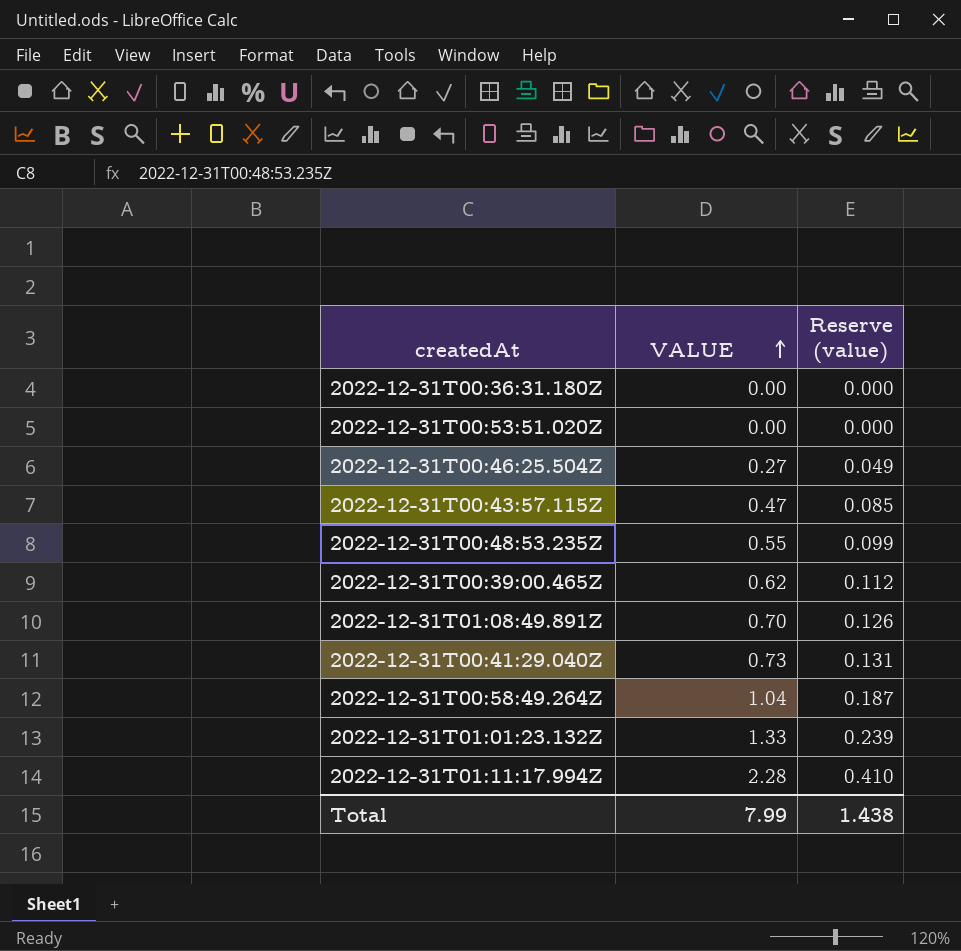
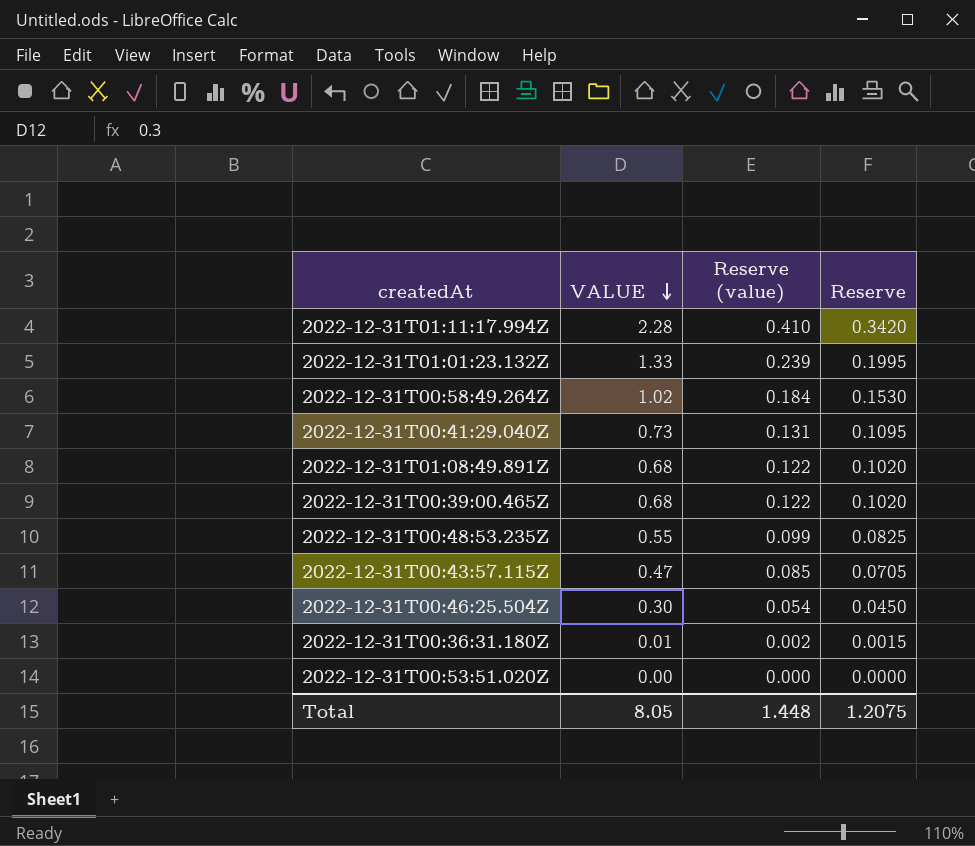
row order: VALUE ascending -> VALUE descending
column Reserve | formula: none -> [VALUE] * 0.15
2022-12-31T00:58:49.264Z | VALUE: 1.04 -> 1.02
2022-12-31T00:58:49.264Z | Reserve (value): 0.187 -> 0.184
2022-12-31T01:08:49.891Z | VALUE: 0.70 -> 0.68
2022-12-31T01:08:49.891Z | Reserve (value): 0.126 -> 0.122
2022-12-31T00:39:00.465Z | VALUE: 0.62 -> 0.68
2022-12-31T00:39:00.465Z | Reserve (value): 0.112 -> 0.122
2022-12-31T00:46:25.504Z | VALUE: 0.27 -> 0.30
2022-12-31T00:46:25.504Z | Reserve (value): 0.049 -> 0.054
2022-12-31T00:36:31.180Z | VALUE: 0.00 -> 0.01
2022-12-31T00:36:31.180Z | Reserve (value): 0.000 -> 0.002
Total | VALUE: 7.99 -> 8.05
Total | Reserve (value): 1.438 -> 1.448

